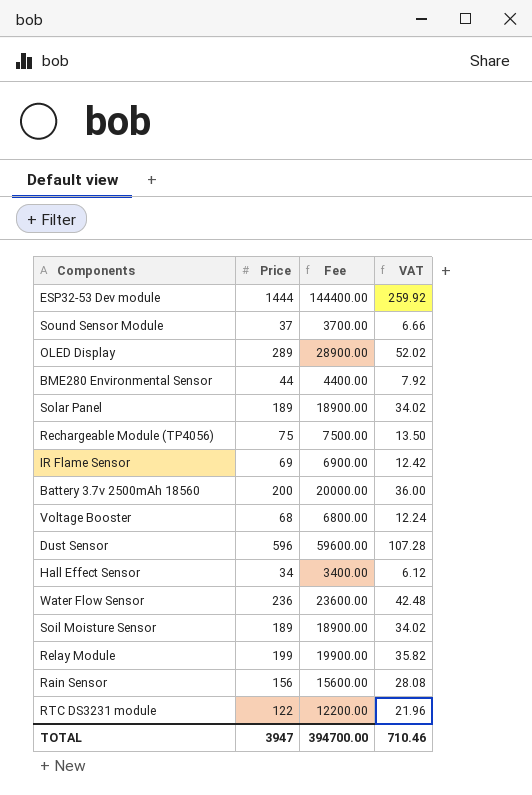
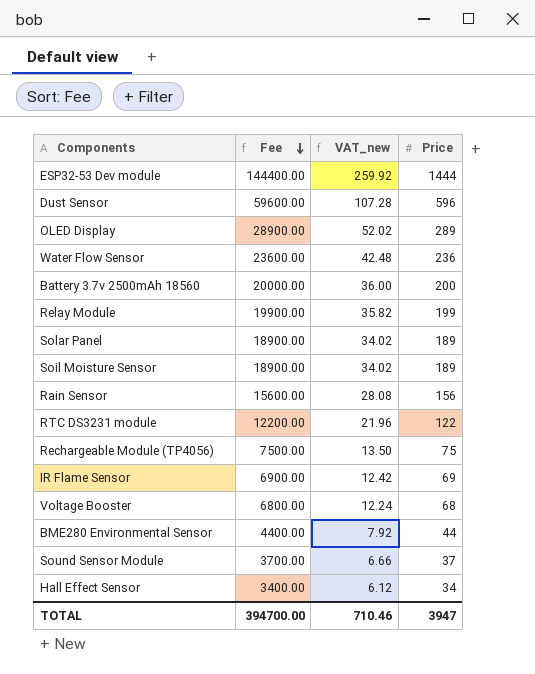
row order: none -> Fee descending
column name: VAT -> VAT_new
column Price | position: 2 -> 4

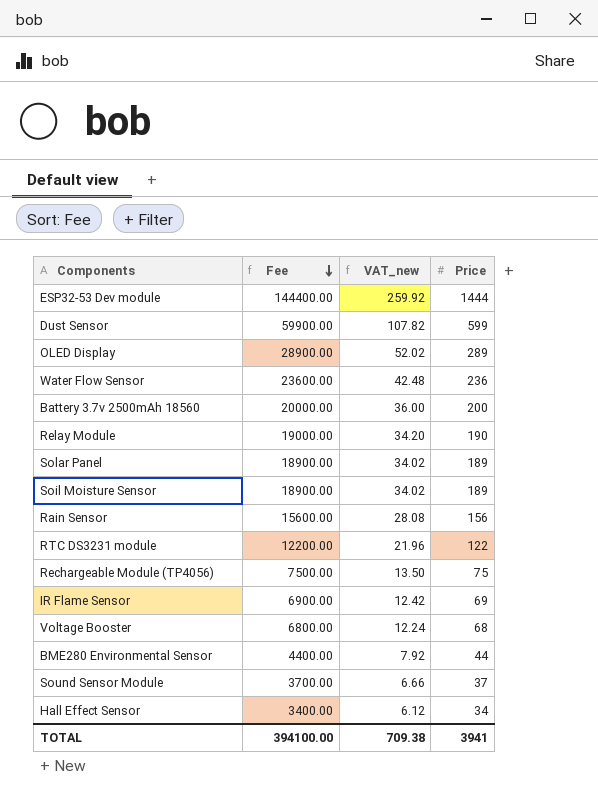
Dust Sensor | Fee: 59600.00 -> 59900.00
Dust Sensor | VAT_new: 107.28 -> 107.82
Dust Sensor | Price: 596 -> 599
Relay Module | Fee: 19900.00 -> 19000.00
Relay Module | VAT_new: 35.82 -> 34.20
Relay Module | Price: 199 -> 190
TOTAL | Fee: 394700.00 -> 394100.00
TOTAL | VAT_new: 710.46 -> 709.38
TOTAL | Price: 3947 -> 3941

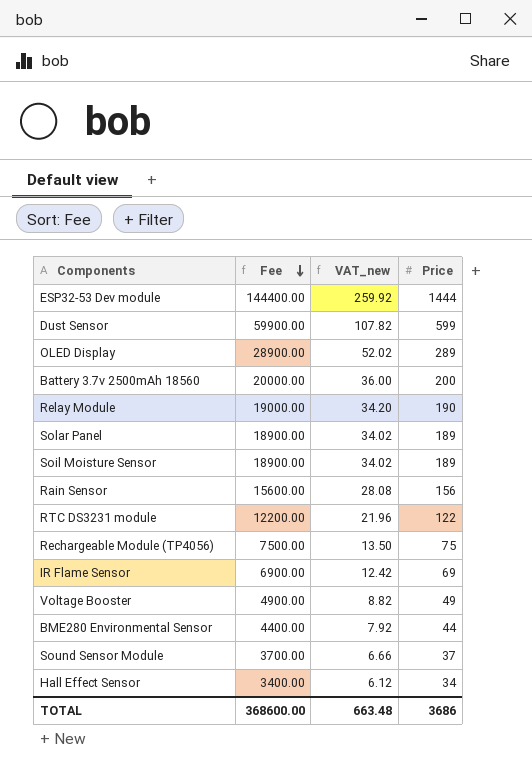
row Water Flow Sensor: 23600.00 | 42.48 | 236 -> none
Voltage Booster | Fee: 6800.00 -> 4900.00
Voltage Booster | VAT_new: 12.24 -> 8.82
Voltage Booster | Price: 68 -> 49
TOTAL | Fee: 394100.00 -> 368600.00
TOTAL | VAT_new: 709.38 -> 663.48
TOTAL | Price: 3941 -> 3686

